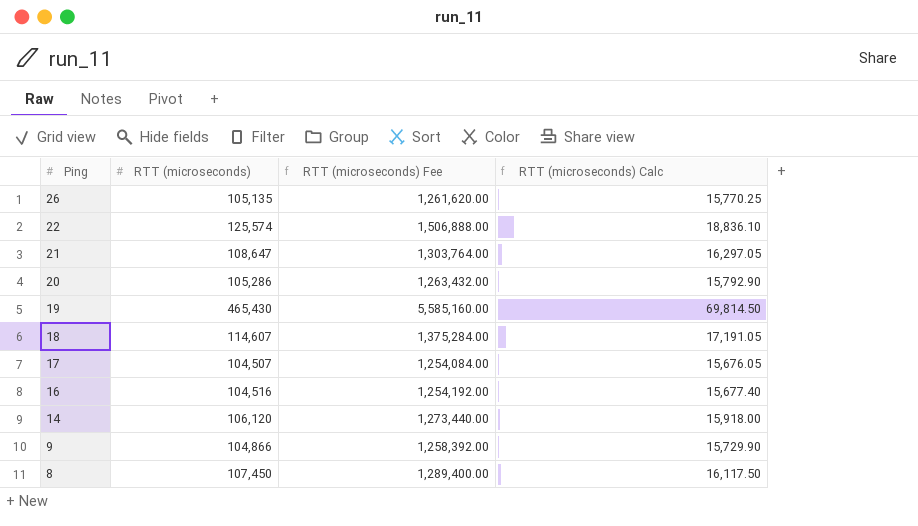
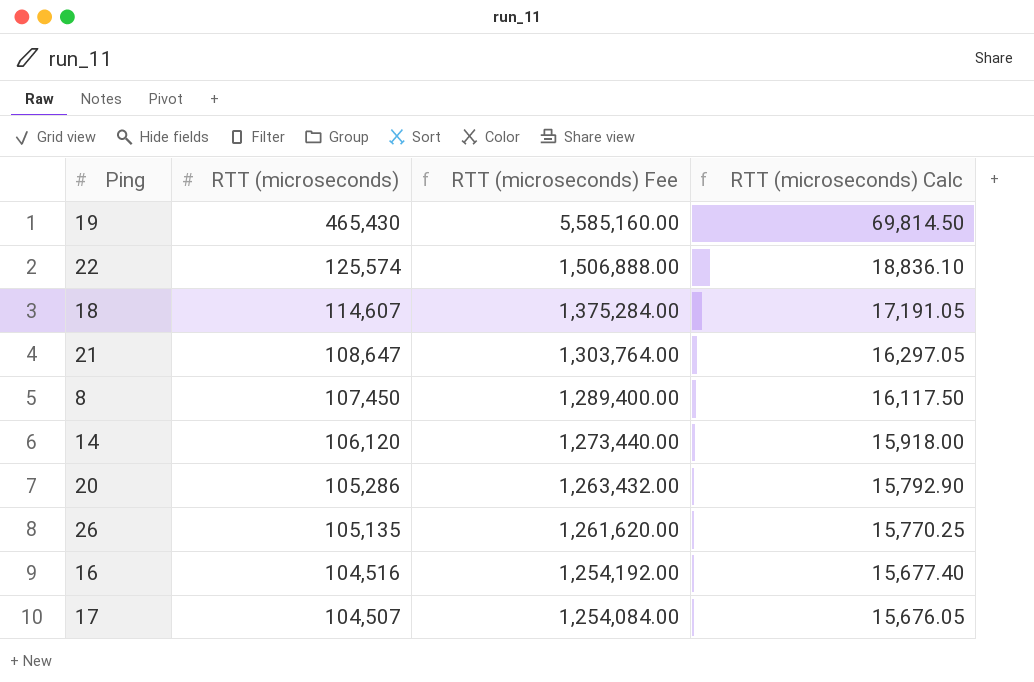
row order: Ping descending -> RTT (microseconds) descending
row 9: 104,866 | 1,258,392.00 | 15,729.90 -> none

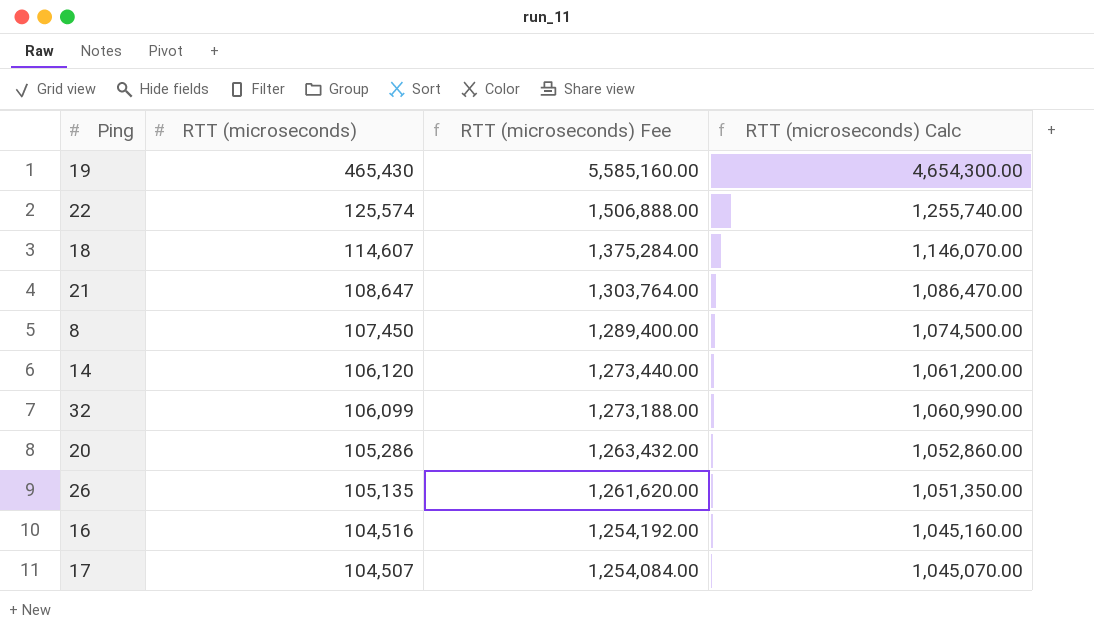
column RTT (microseconds) Calc | formula: [RTT (microseconds)] * 0.15 -> [RTT (microseconds)] * 10
row 32: none -> 106,099 | 1,273,188.00 | 1,060,990.00

